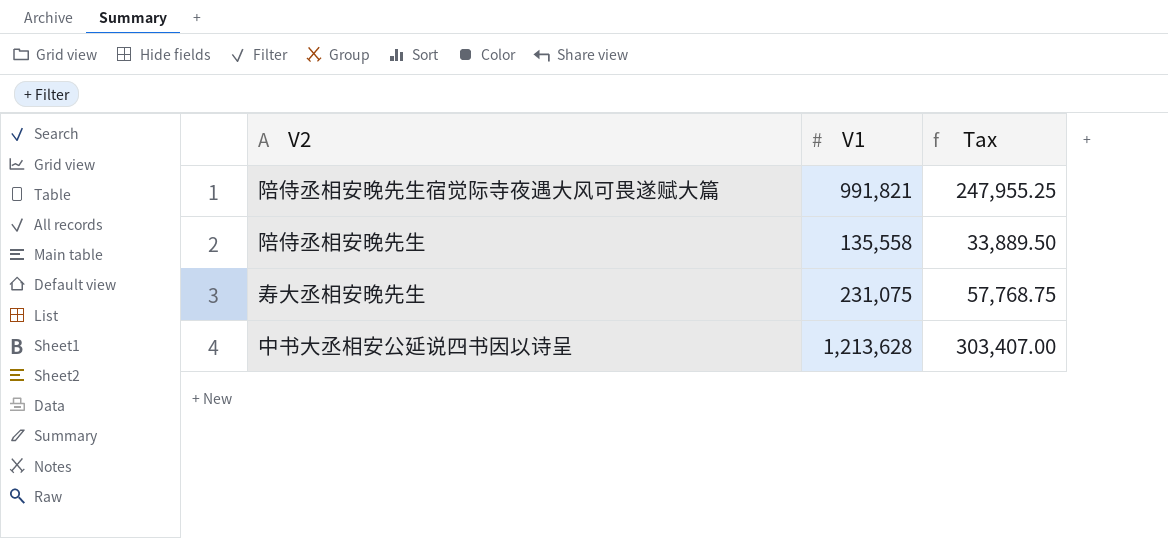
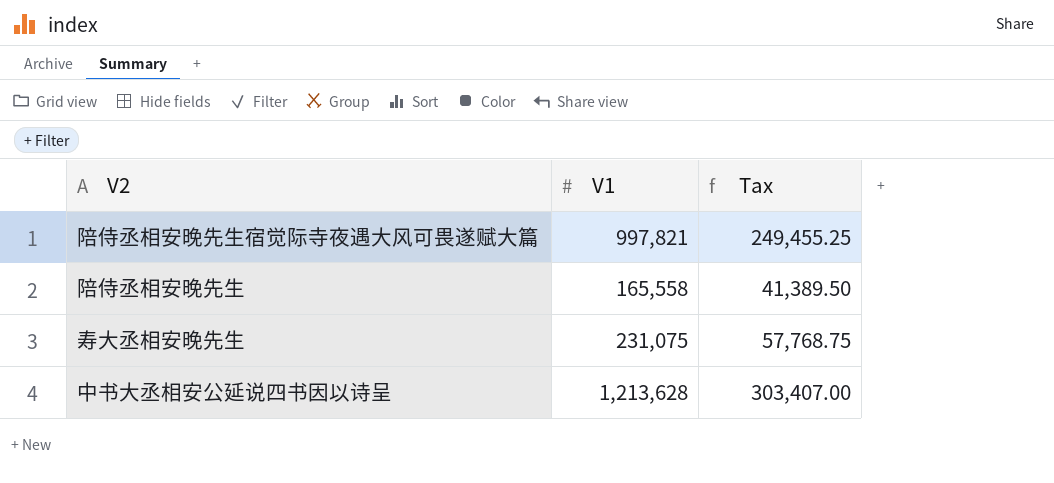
陪侍丞相安晚先生宿觉际寺夜遇大风可畏遂赋大篇 | V1: 991,821 -> 997,821
陪侍丞相安晚先生宿觉际寺夜遇大风可畏遂赋大篇 | Tax: 247,955.25 -> 249,455.25
陪侍丞相安晚先生 | V1: 135,558 -> 165,558
陪侍丞相安晚先生 | Tax: 33,889.50 -> 41,389.50

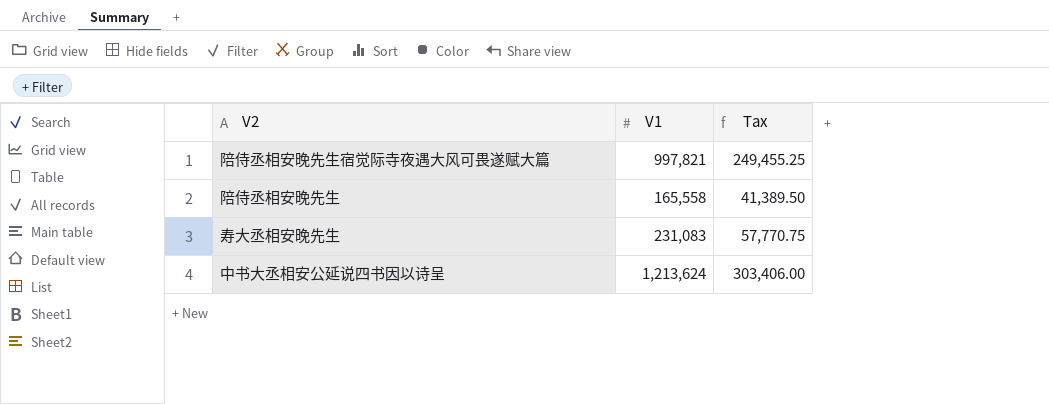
寿大丞相安晚先生 | V1: 231,075 -> 231,083
寿大丞相安晚先生 | Tax: 57,768.75 -> 57,770.75
中书大丞相安公延说四书因以诗呈 | V1: 1,213,628 -> 1,213,624
中书大丞相安公延说四书因以诗呈 | Tax: 303,407.00 -> 303,406.00

